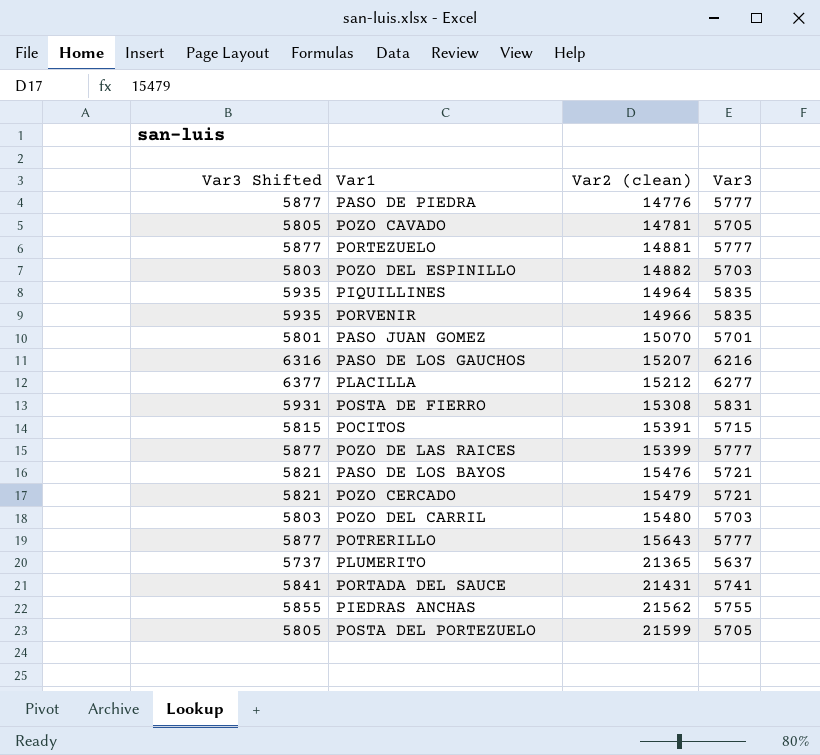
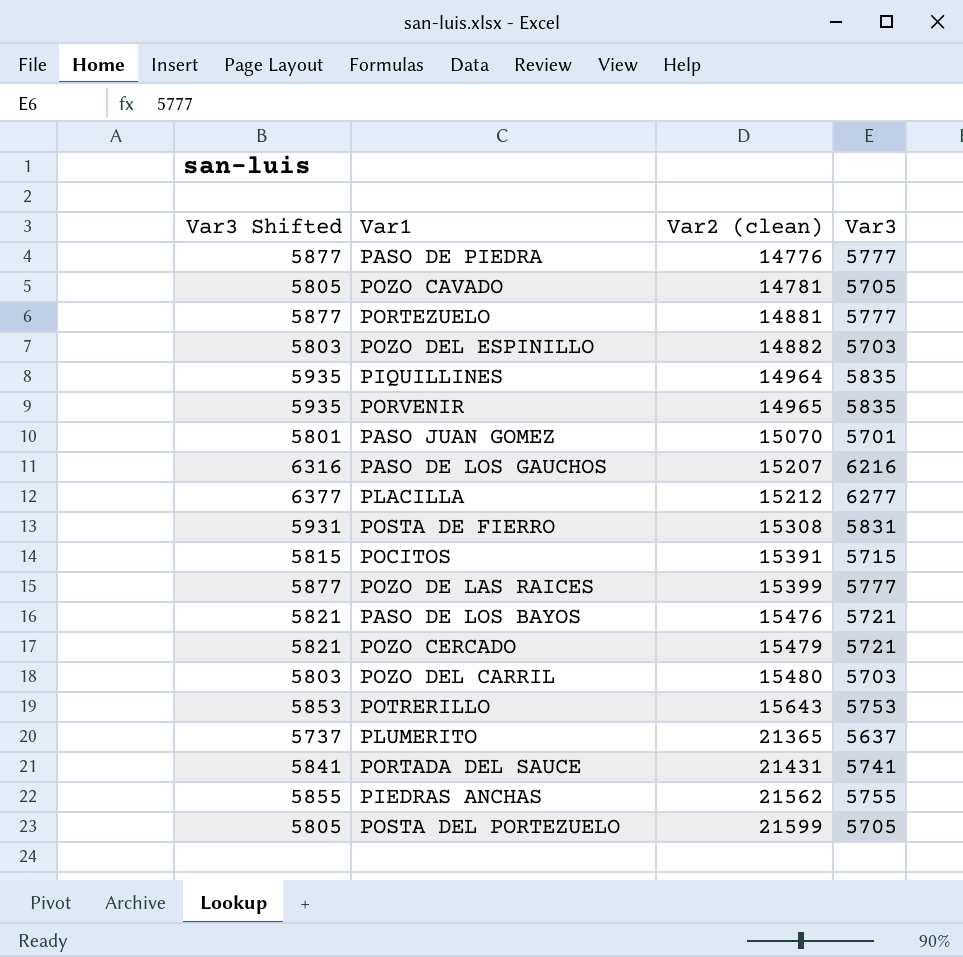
PORVENIR | Var2 (clean): 14966 -> 14965
POTRERILLO | Var3 Shifted: 5877 -> 5853
POTRERILLO | Var3: 5777 -> 5753

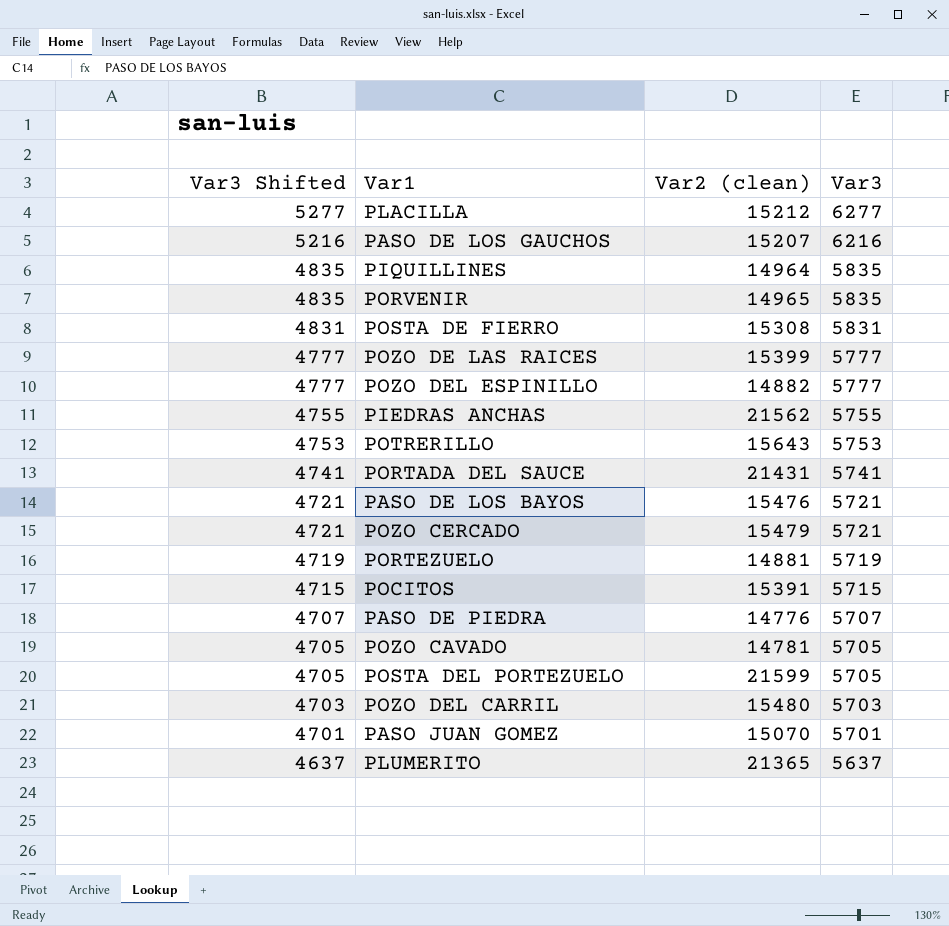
row order: Var2 (clean) ascending -> Var3 Shifted descending
column Var3 Shifted | formula: [Var3] + 100 -> [Var3] - 1000
POZO DEL ESPINILLO | Var3: 5703 -> 5777
PORTEZUELO | Var3: 5777 -> 5719
PASO DE PIEDRA | Var3: 5777 -> 5707

